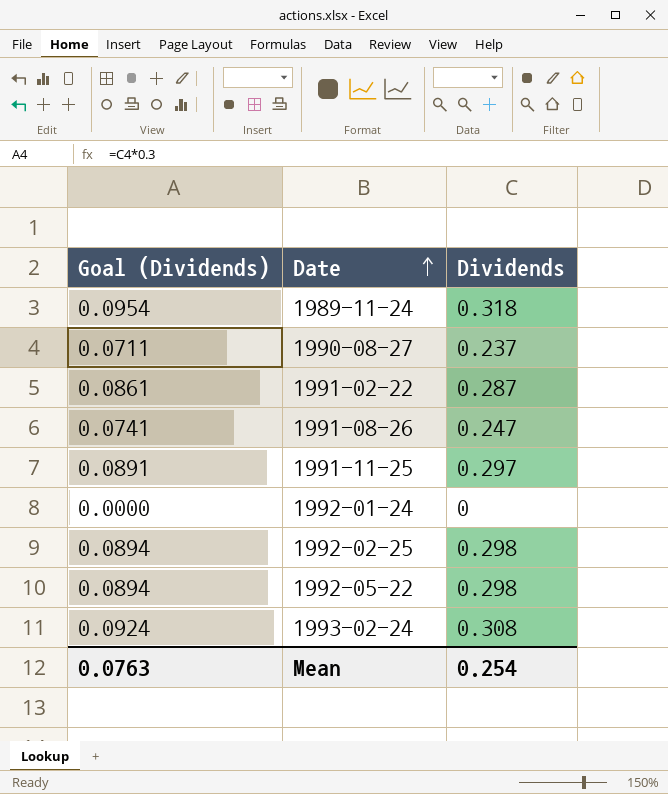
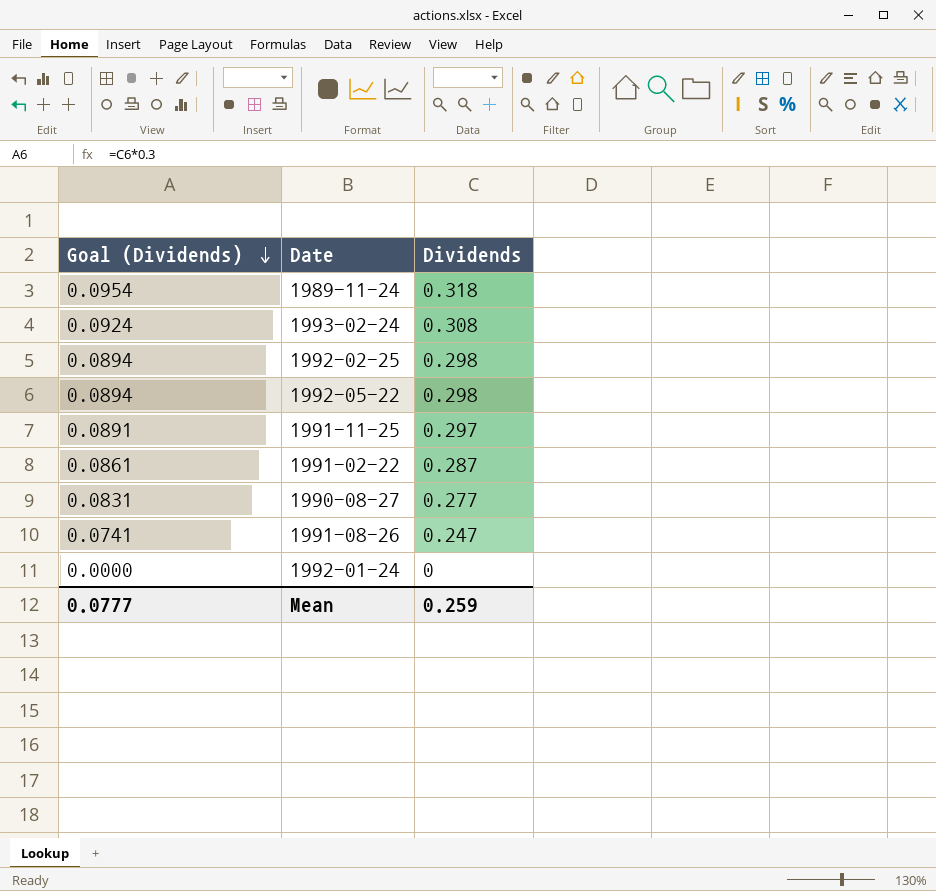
row order: Date ascending -> Goal (Dividends) descending
1990-08-27 | Goal (Dividends): 0.0711 -> 0.0831
1990-08-27 | Dividends: 0.237 -> 0.277
Mean | Goal (Dividends): 0.0763 -> 0.0777
Mean | Dividends: 0.254 -> 0.259

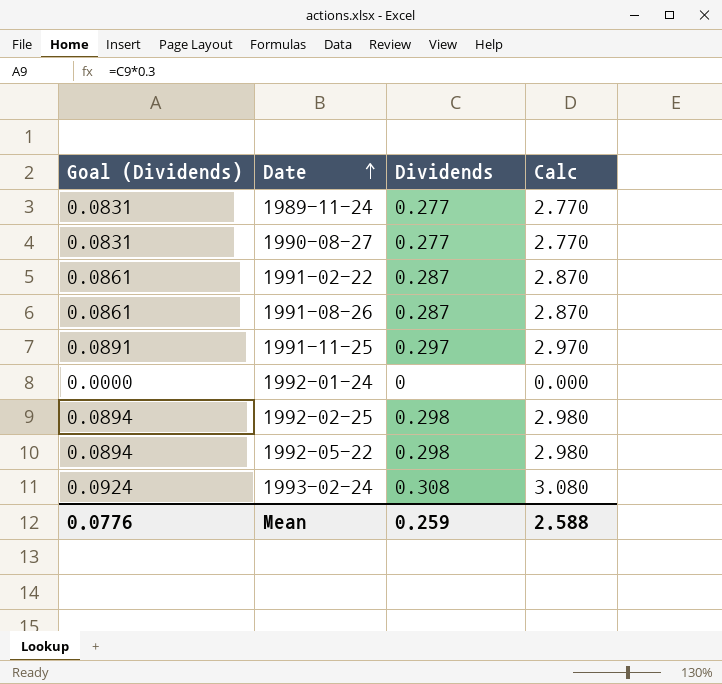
row order: Goal (Dividends) descending -> Date ascending
column Calc | formula: none -> [Dividends] * 10
1989-11-24 | Goal (Dividends): 0.0954 -> 0.0831
1989-11-24 | Dividends: 0.318 -> 0.277
1991-08-26 | Goal (Dividends): 0.0741 -> 0.0861
1991-08-26 | Dividends: 0.247 -> 0.287
Mean | Goal (Dividends): 0.0777 -> 0.0776

